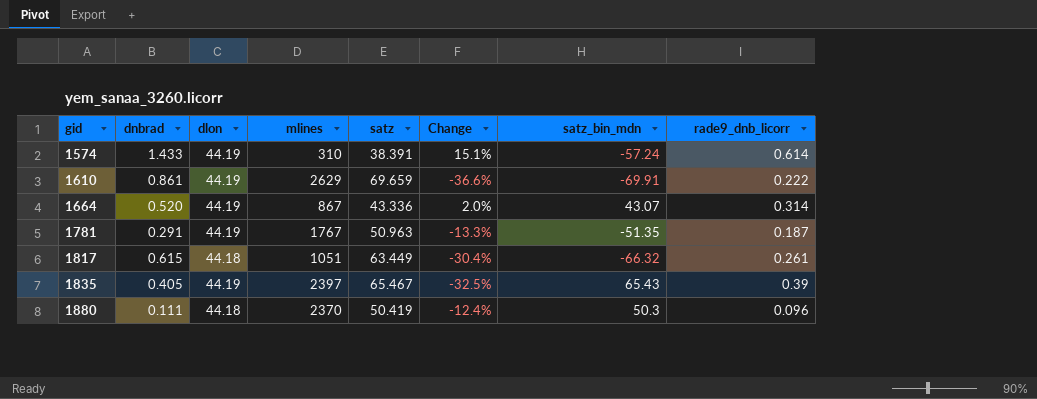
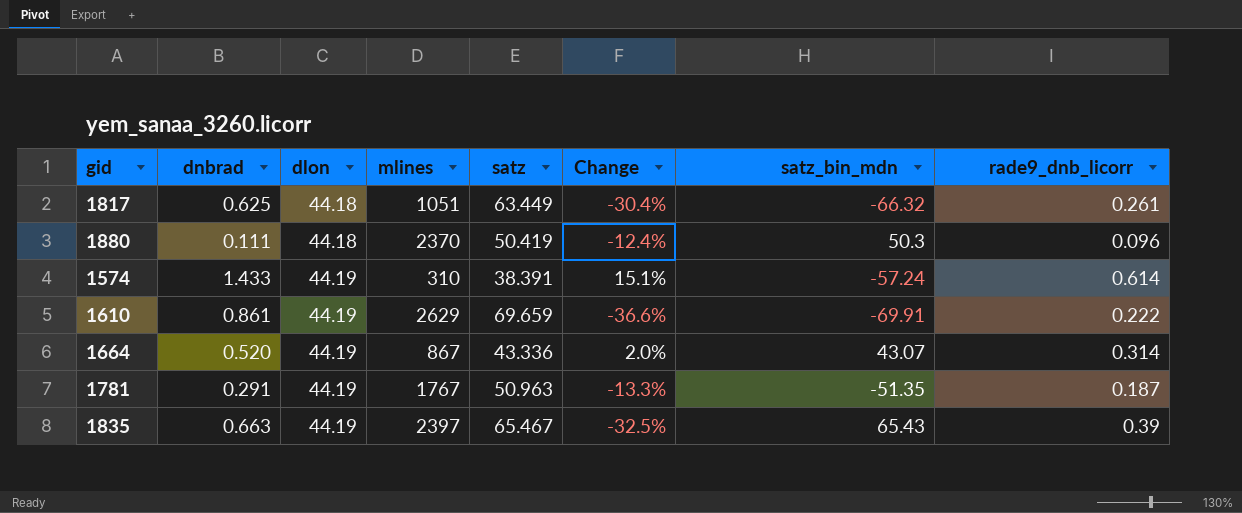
row order: gid ascending -> dlon ascending
1817 | dnbrad: 0.615 -> 0.625
1835 | dnbrad: 0.405 -> 0.663

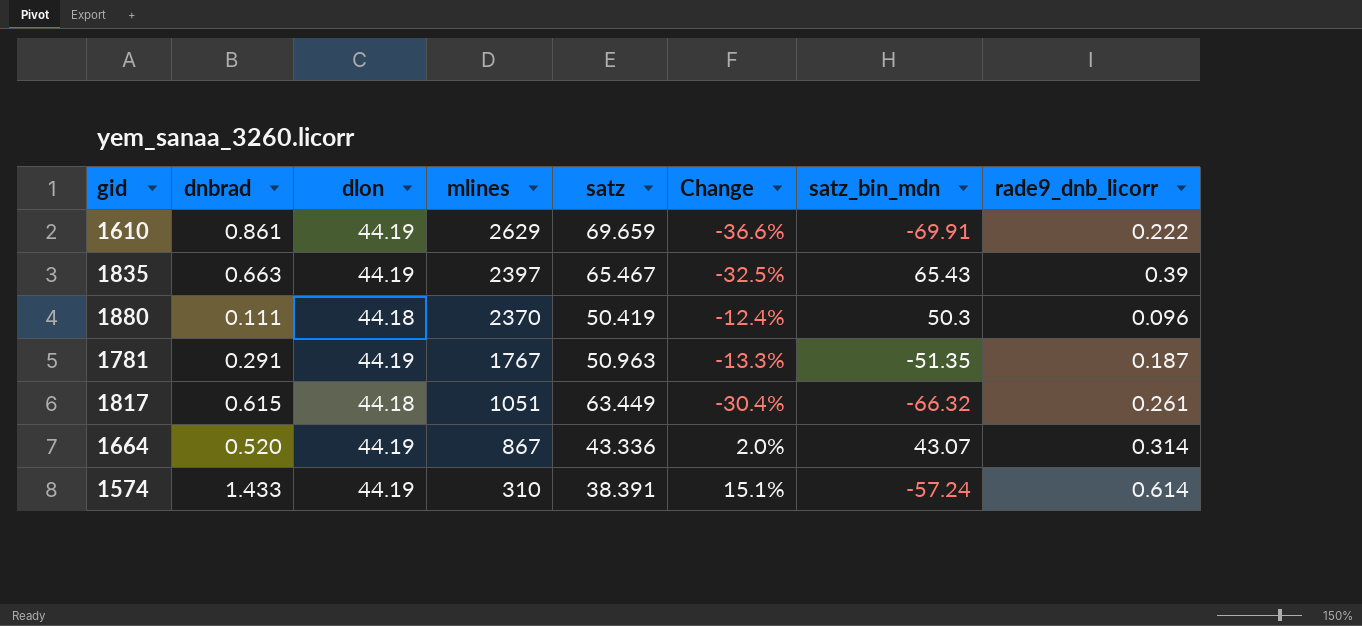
row order: dlon ascending -> mlines descending
1817 | dnbrad: 0.625 -> 0.615

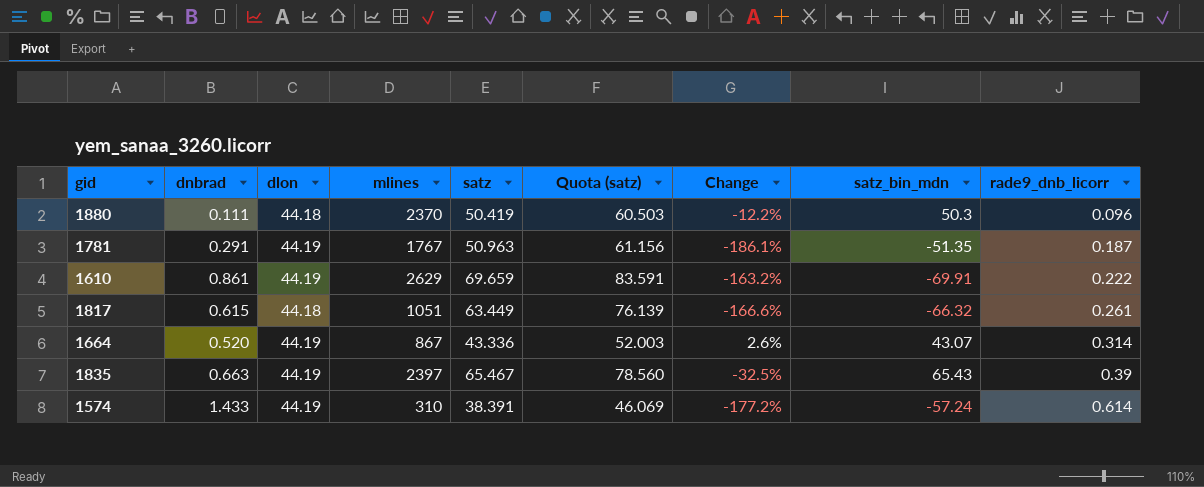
row order: mlines descending -> rade9_dnb_licorr ascending
column Quota (satz) | formula: none -> [satz] * 1.2
column Change | formula: ([dlon] - [satz]) / [satz] -> ([dlon] - [satz_bin_mdn]) / [satz_bin_mdn]

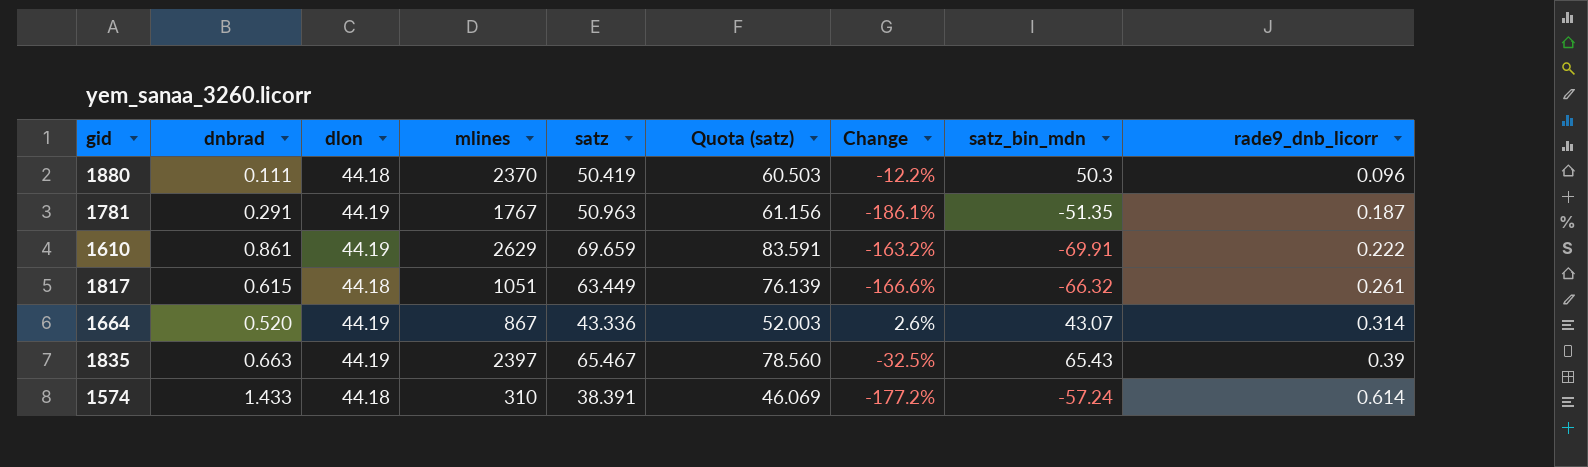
1574 | dlon: 44.19 -> 44.18

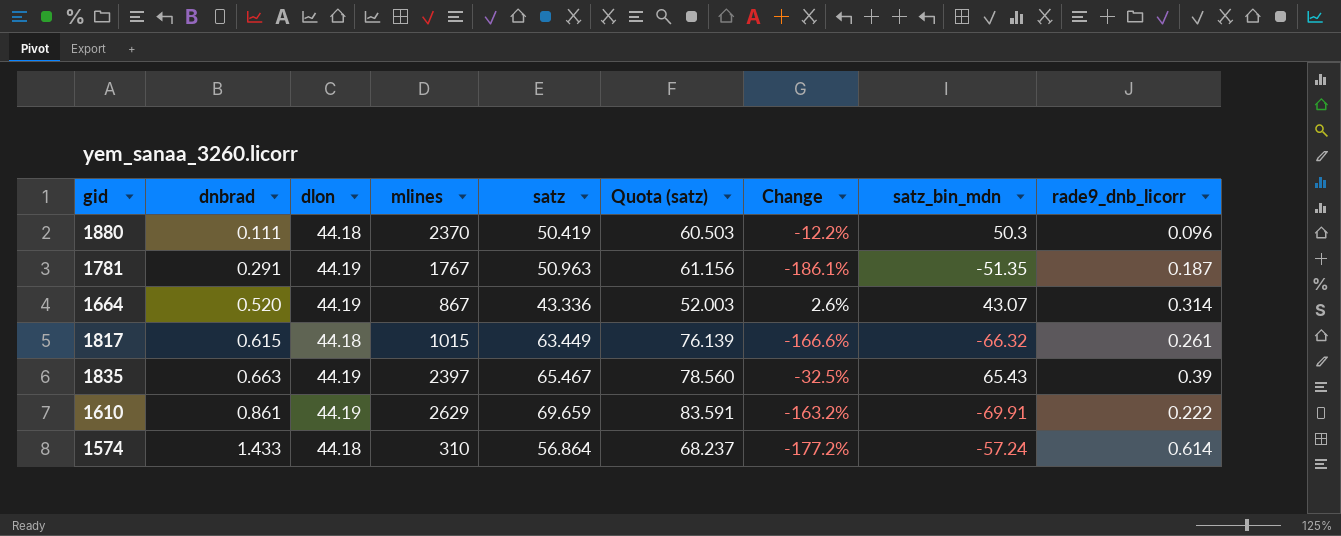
row order: rade9_dnb_licorr ascending -> dnbrad ascending
1817 | mlines: 1051 -> 1015
1574 | satz: 38.391 -> 56.864
1574 | Quota (satz): 46.069 -> 68.237

